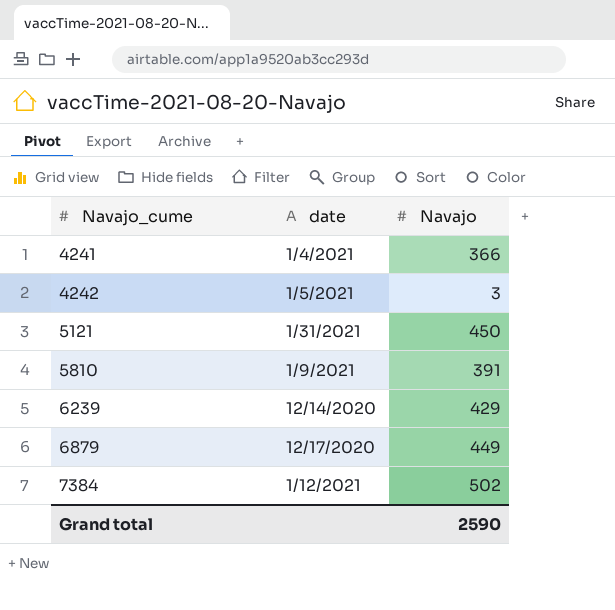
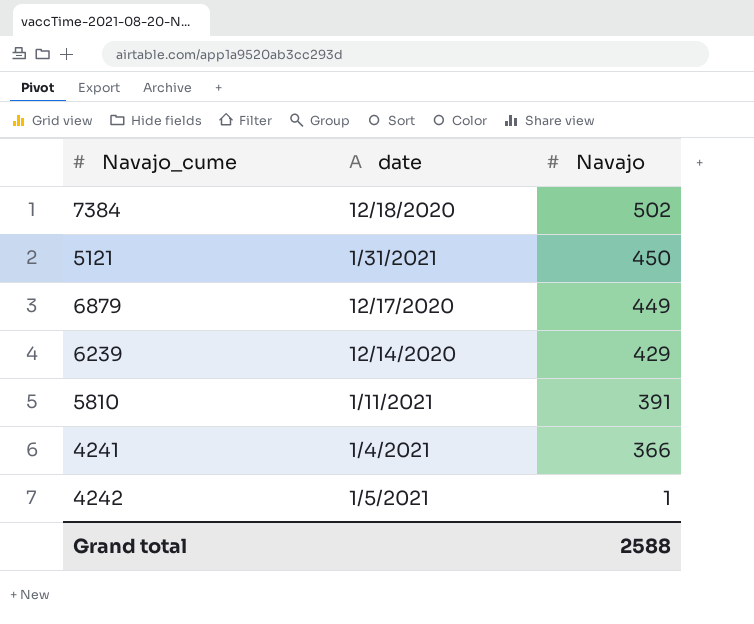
row order: Navajo_cume ascending -> Navajo descending
7384 | date: 1/12/2021 -> 12/18/2020
5810 | date: 1/9/2021 -> 1/11/2021
4242 | Navajo: 3 -> 1
Grand total | Navajo: 2590 -> 2588

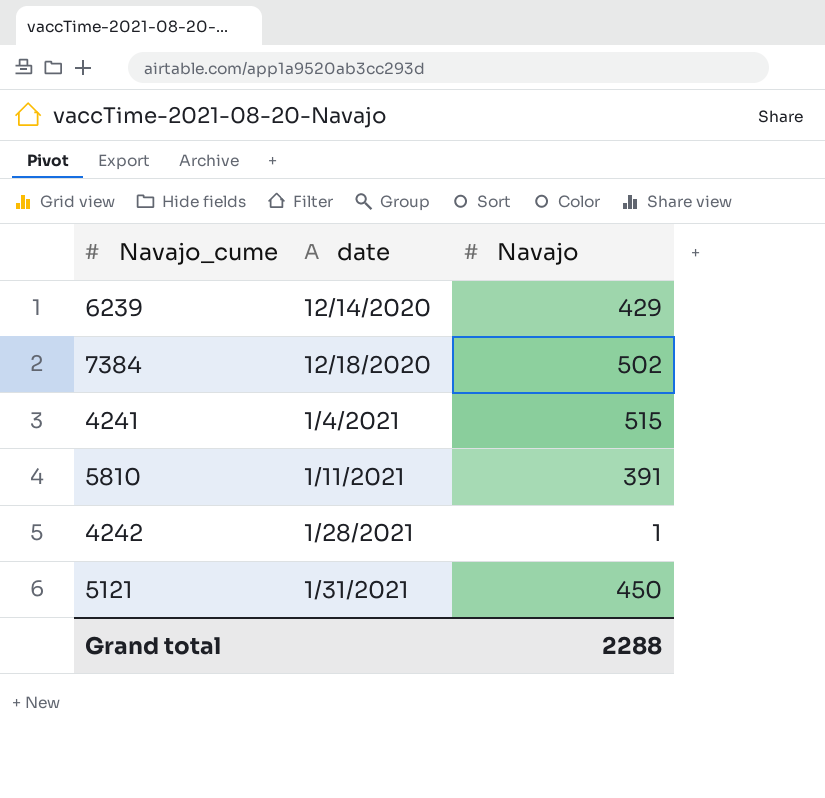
row order: Navajo descending -> date ascending
row 6879: 12/17/2020 | 449 -> none
4241 | Navajo: 366 -> 515
4242 | date: 1/5/2021 -> 1/28/2021
Grand total | Navajo: 2588 -> 2288

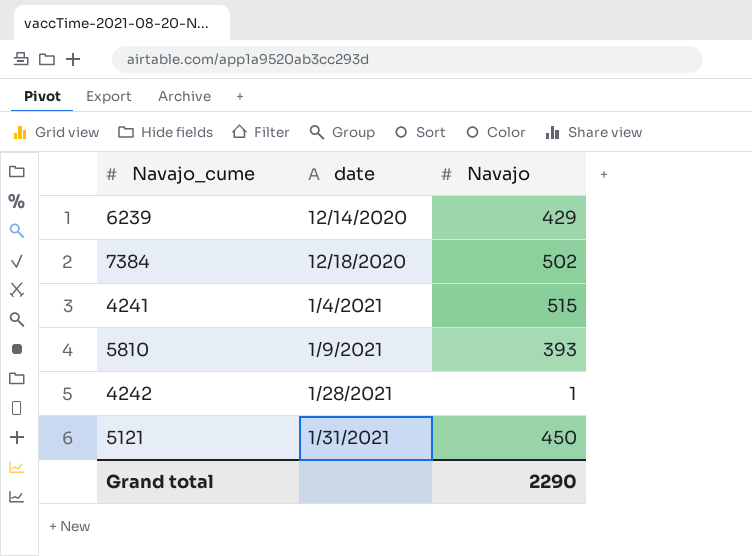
5810 | date: 1/11/2021 -> 1/9/2021
5810 | Navajo: 391 -> 393
Grand total | Navajo: 2288 -> 2290

